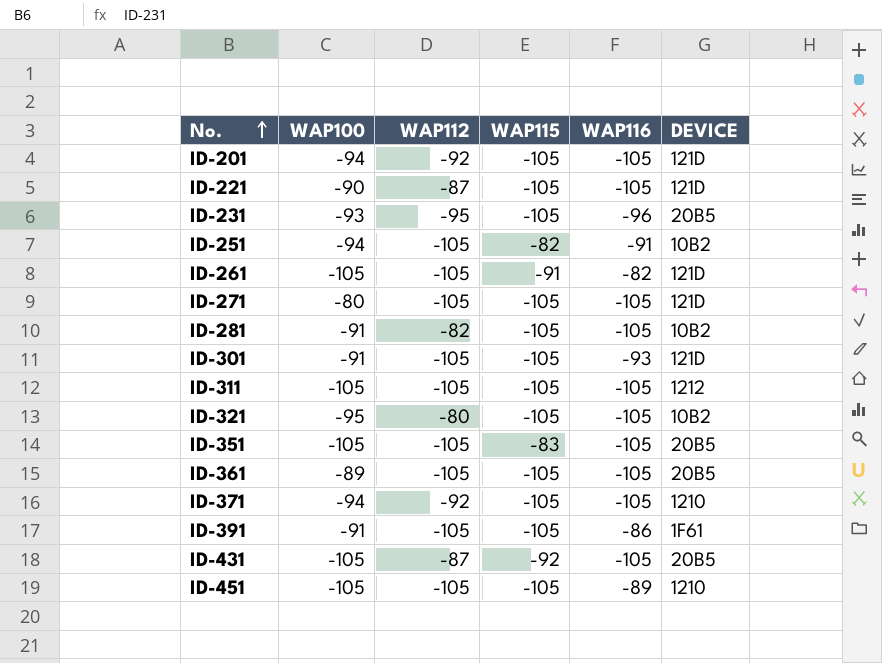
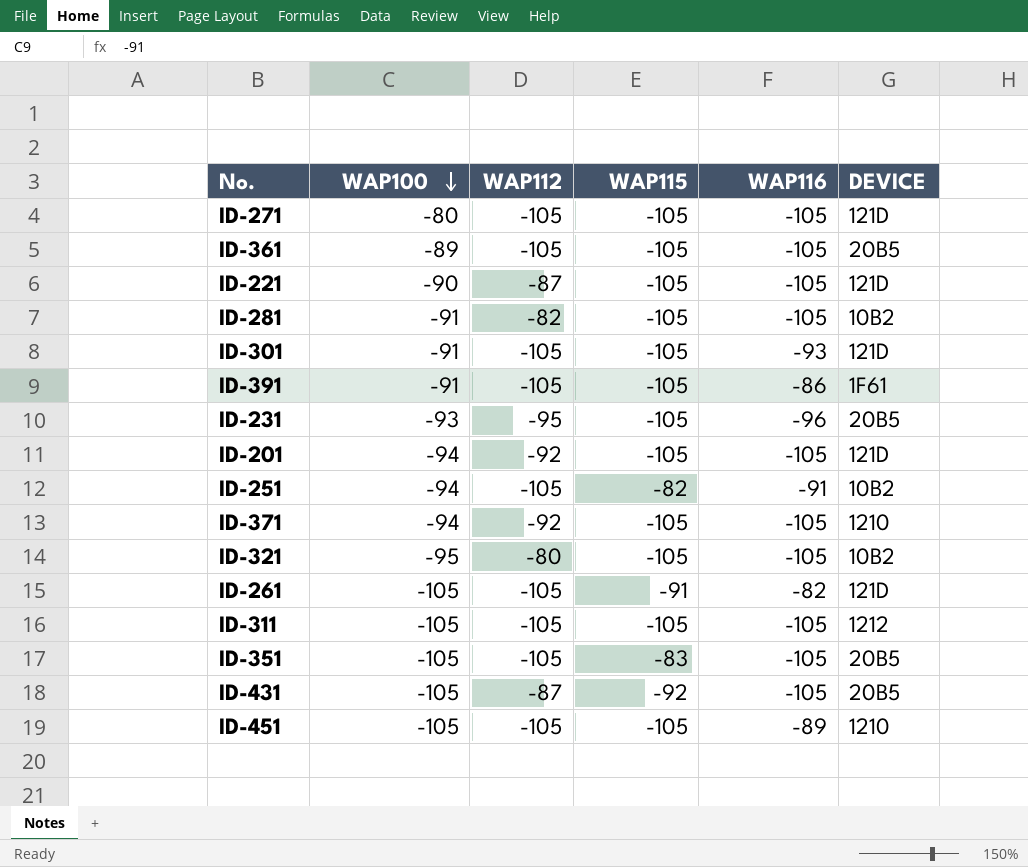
row order: No. ascending -> WAP100 descending

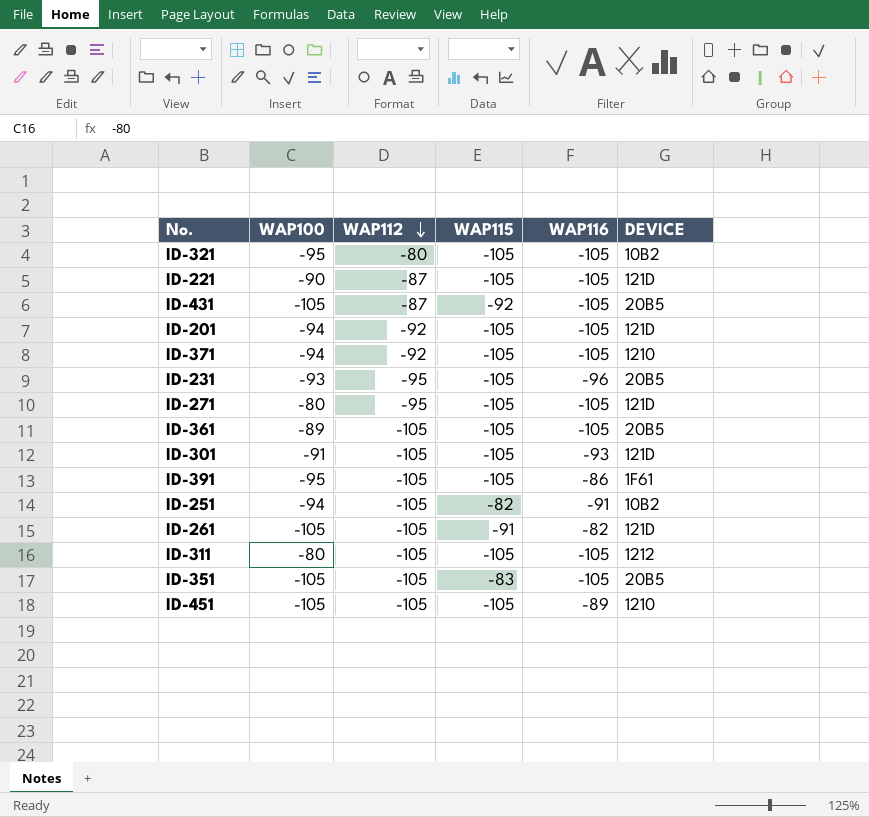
row order: WAP100 descending -> WAP112 descending
row ID-281: -91 | -82 | -105 | -105 | 10B2 -> none
ID-271 | WAP112: -105 -> -95
ID-391 | WAP100: -91 -> -95
ID-311 | WAP100: -105 -> -80

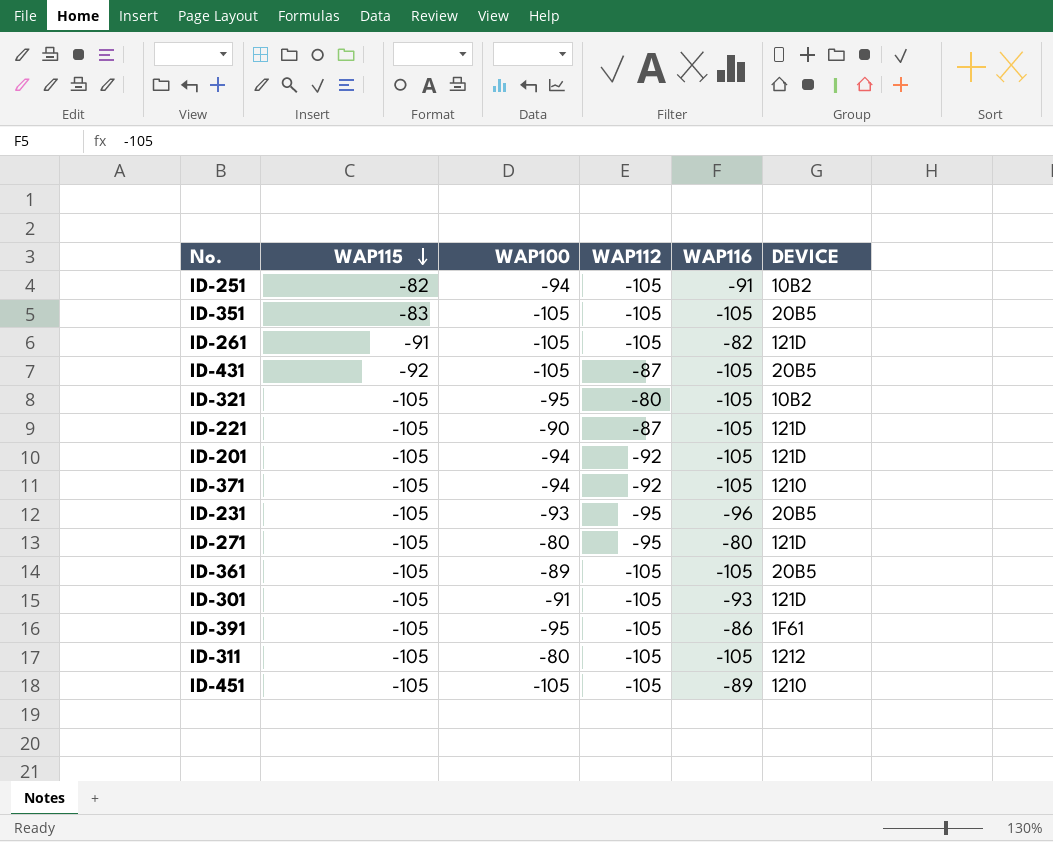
row order: WAP112 descending -> WAP115 descending
column WAP115 | position: 4 -> 2
ID-271 | WAP116: -105 -> -80

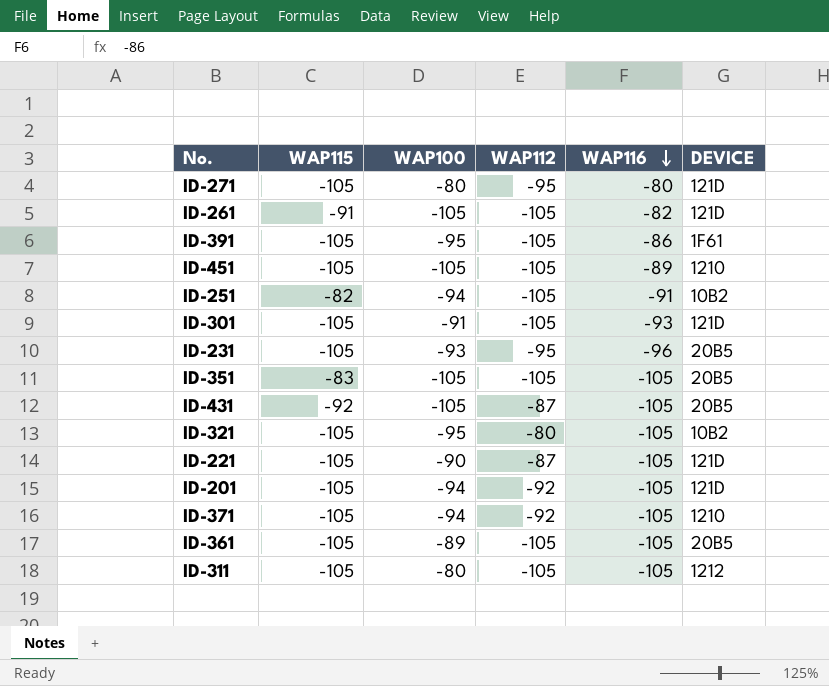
row order: WAP115 descending -> WAP116 descending

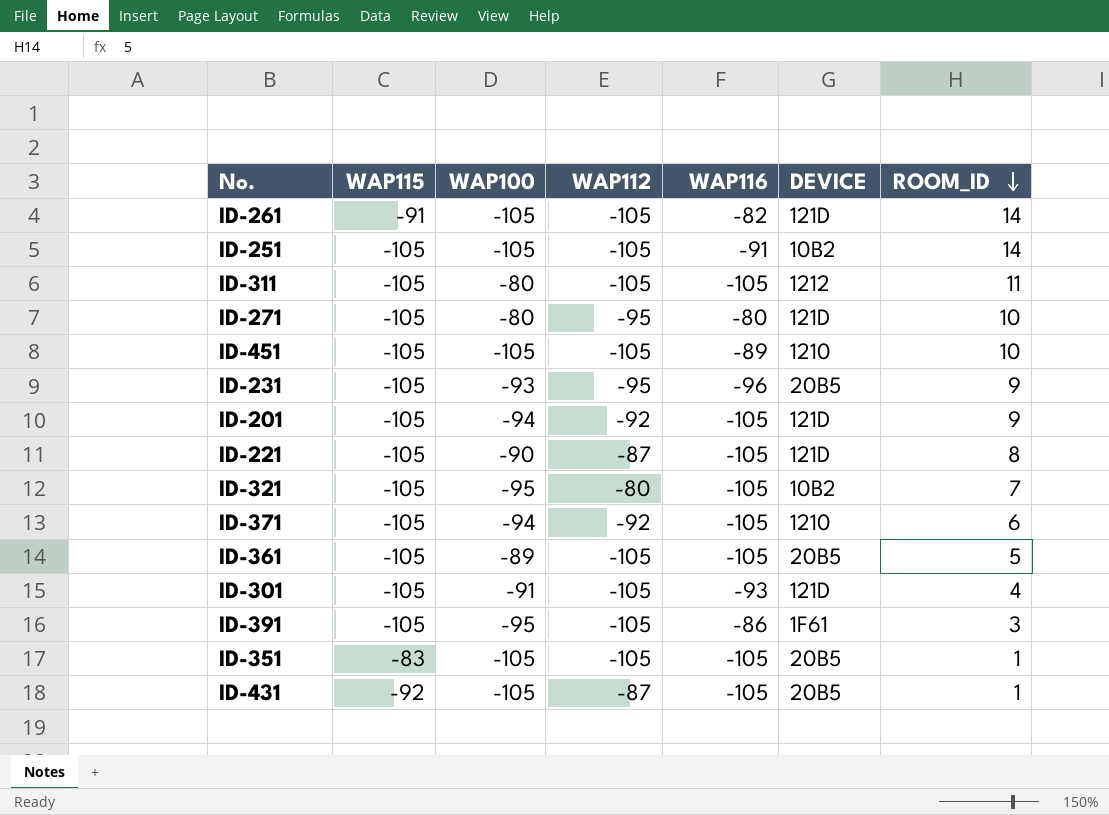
row order: WAP116 descending -> ROOM_ID descending
column ROOM_ID | position: none -> 7
ID-251 | WAP115: -82 -> -105
ID-251 | WAP100: -94 -> -105

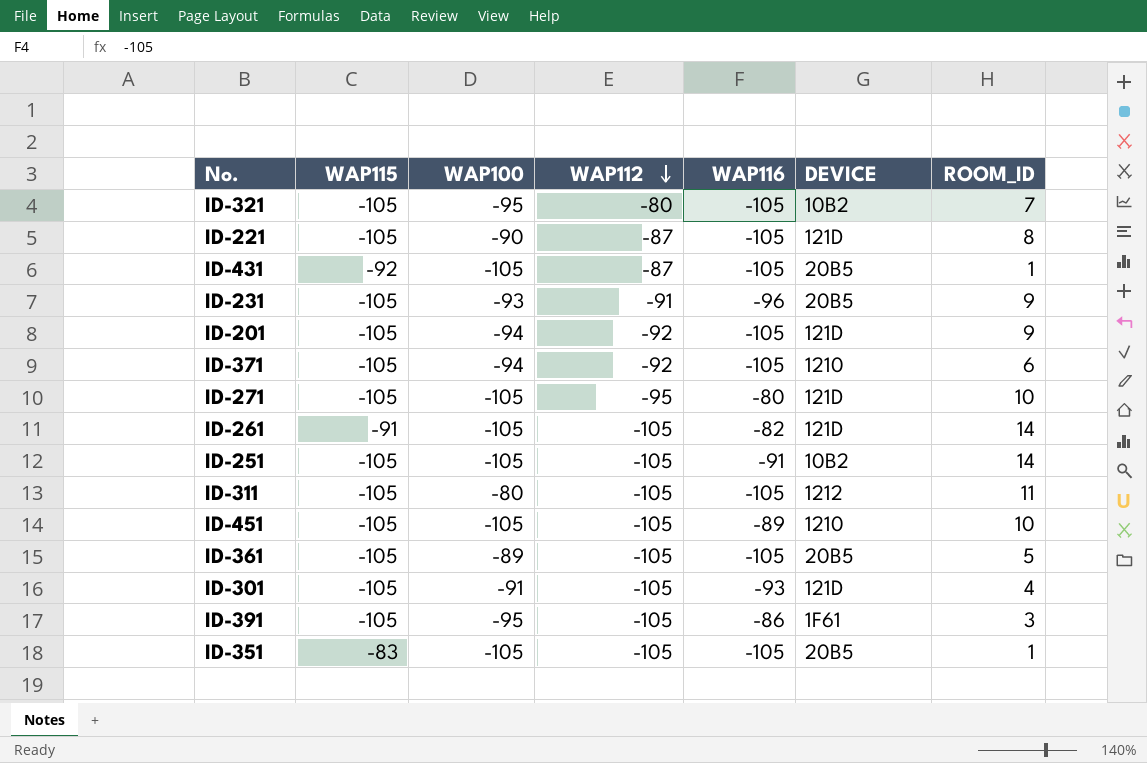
row order: ROOM_ID descending -> WAP112 descending
ID-231 | WAP112: -95 -> -91
ID-271 | WAP100: -80 -> -105

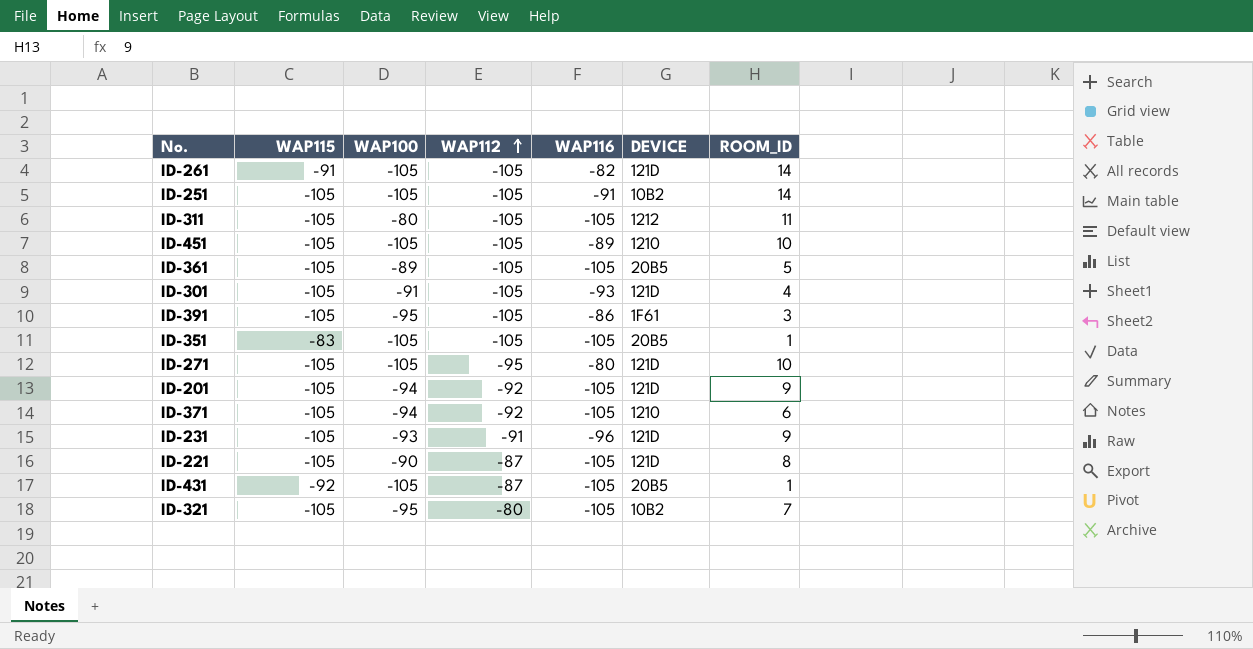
row order: WAP112 descending -> WAP112 ascending
ID-231 | DEVICE: 20B5 -> 121D

